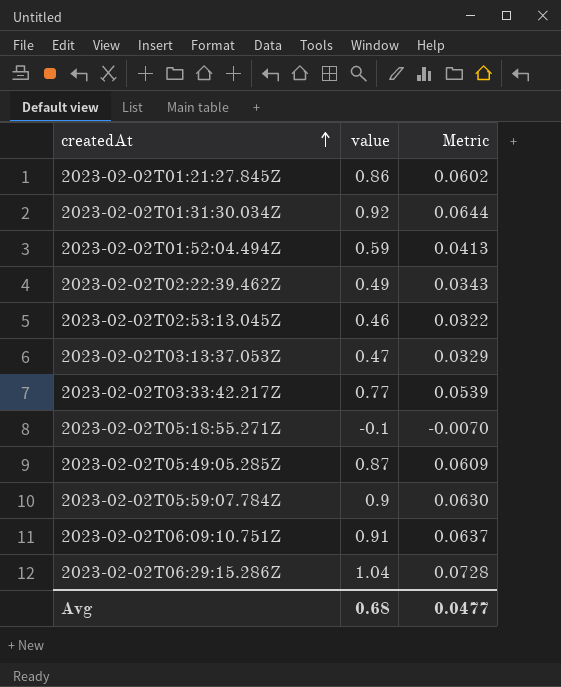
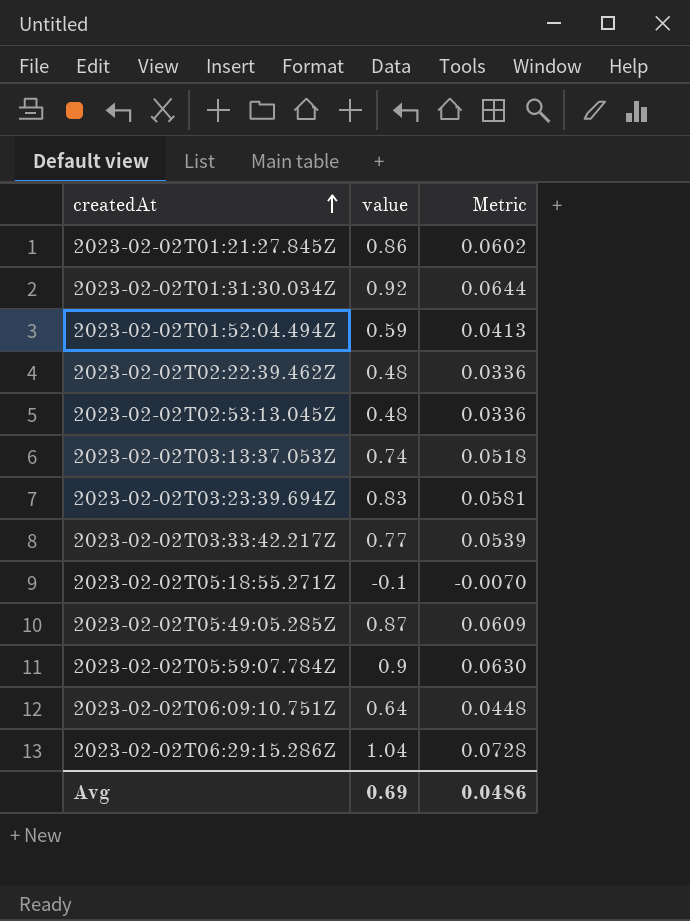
2023-02-02T02:22:39.462Z | value: 0.49 -> 0.48
2023-02-02T02:22:39.462Z | Metric: 0.0343 -> 0.0336
2023-02-02T02:53:13.045Z | value: 0.46 -> 0.48
2023-02-02T02:53:13.045Z | Metric: 0.0322 -> 0.0336
2023-02-02T03:13:37.053Z | value: 0.47 -> 0.74
2023-02-02T03:13:37.053Z | Metric: 0.0329 -> 0.0518
row 2023-02-02T03:23:39.694Z: none -> 0.83 | 0.0581
2023-02-02T06:09:10.751Z | value: 0.91 -> 0.64
2023-02-02T06:09:10.751Z | Metric: 0.0637 -> 0.0448
Avg | value: 0.68 -> 0.69
Avg | Metric: 0.0477 -> 0.0486

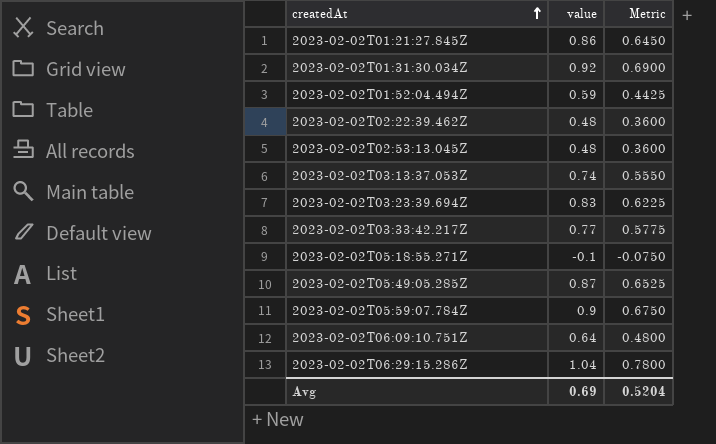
column Metric | formula: [value] * 0.07 -> [value] * 0.75
Avg | Metric: 0.0486 -> 0.5204

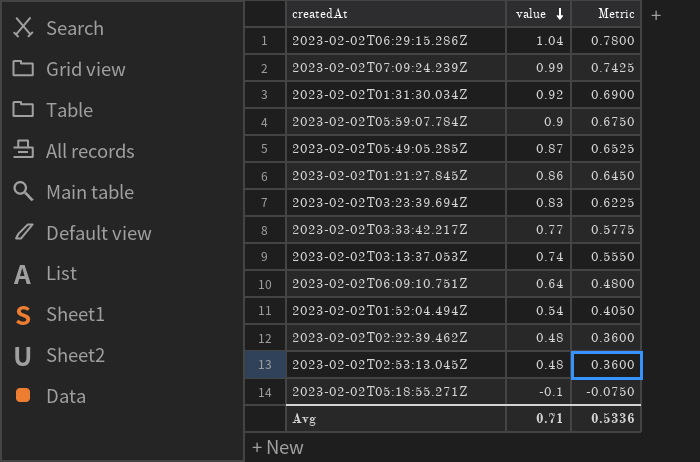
row order: createdAt ascending -> value descending
row 2023-02-02T07:09:24.239Z: none -> 0.99 | 0.7425
2023-02-02T01:52:04.494Z | value: 0.59 -> 0.54
2023-02-02T01:52:04.494Z | Metric: 0.4425 -> 0.4050
Avg | value: 0.69 -> 0.71
Avg | Metric: 0.5204 -> 0.5336

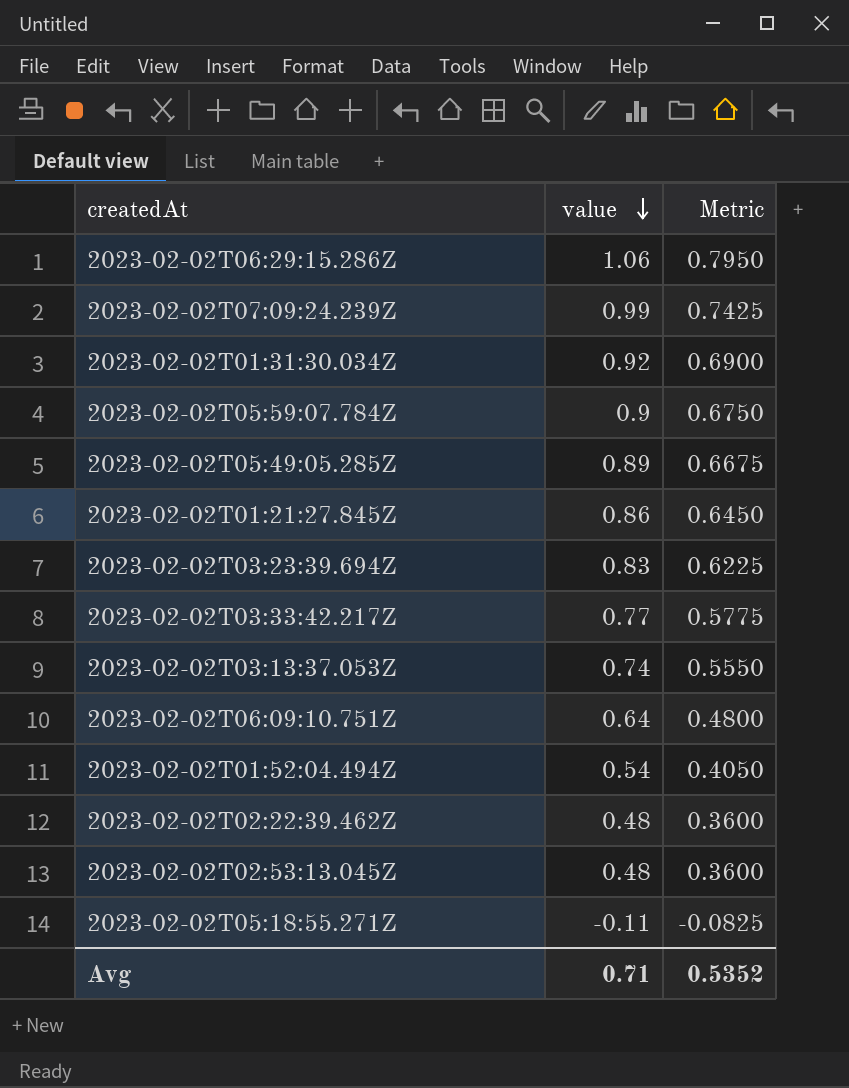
2023-02-02T06:29:15.286Z | value: 1.04 -> 1.06
2023-02-02T06:29:15.286Z | Metric: 0.7800 -> 0.7950
2023-02-02T05:49:05.285Z | value: 0.87 -> 0.89
2023-02-02T05:49:05.285Z | Metric: 0.6525 -> 0.6675
2023-02-02T05:18:55.271Z | value: -0.1 -> -0.11
2023-02-02T05:18:55.271Z | Metric: -0.0750 -> -0.0825
Avg | Metric: 0.5336 -> 0.5352

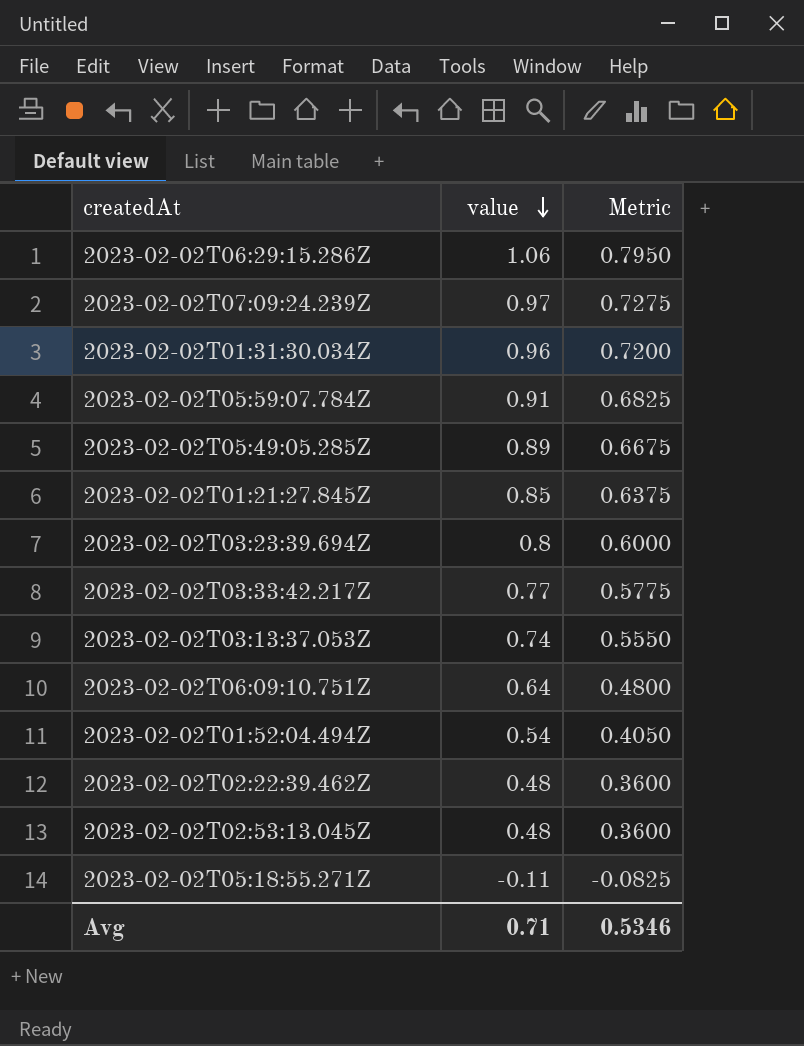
2023-02-02T07:09:24.239Z | value: 0.99 -> 0.97
2023-02-02T07:09:24.239Z | Metric: 0.7425 -> 0.7275
2023-02-02T01:31:30.034Z | value: 0.92 -> 0.96
2023-02-02T01:31:30.034Z | Metric: 0.6900 -> 0.7200
2023-02-02T05:59:07.784Z | value: 0.9 -> 0.91
2023-02-02T05:59:07.784Z | Metric: 0.6750 -> 0.6825
2023-02-02T01:21:27.845Z | value: 0.86 -> 0.85
2023-02-02T01:21:27.845Z | Metric: 0.6450 -> 0.6375
2023-02-02T03:23:39.694Z | value: 0.83 -> 0.8
2023-02-02T03:23:39.694Z | Metric: 0.6225 -> 0.6000
Avg | Metric: 0.5352 -> 0.5346

